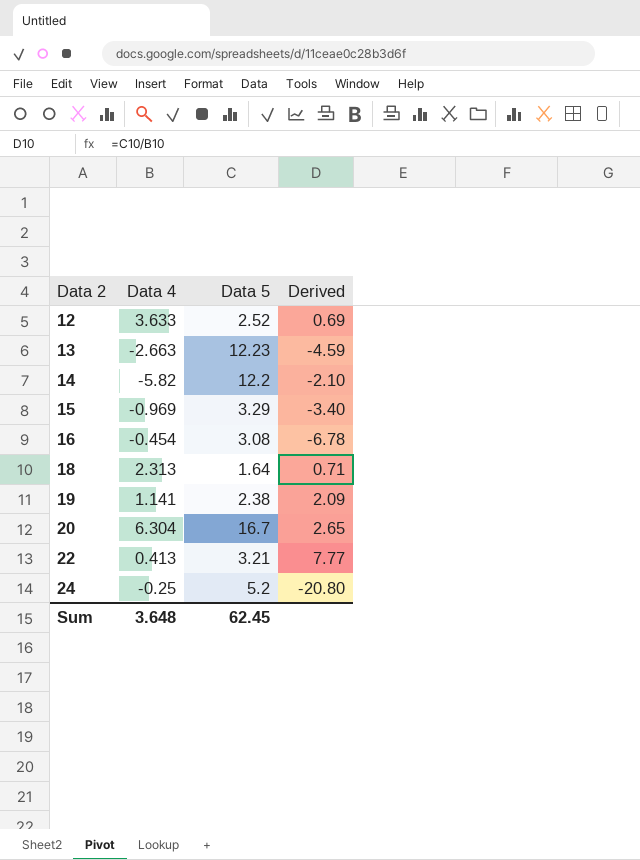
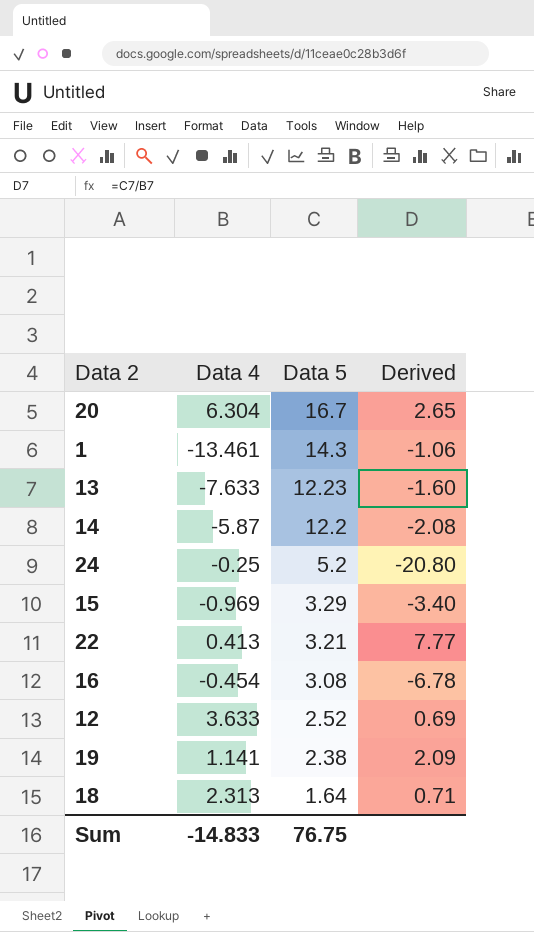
row order: Data 2 ascending -> Data 5 descending
row 1: none -> -13.461 | 14.3 | -1.06
13 | Data 4: -2.663 -> -7.633
13 | Derived: -4.59 -> -1.60
14 | Data 4: -5.82 -> -5.87
14 | Derived: -2.10 -> -2.08
Sum | Data 4: 3.648 -> -14.833
Sum | Data 5: 62.45 -> 76.75

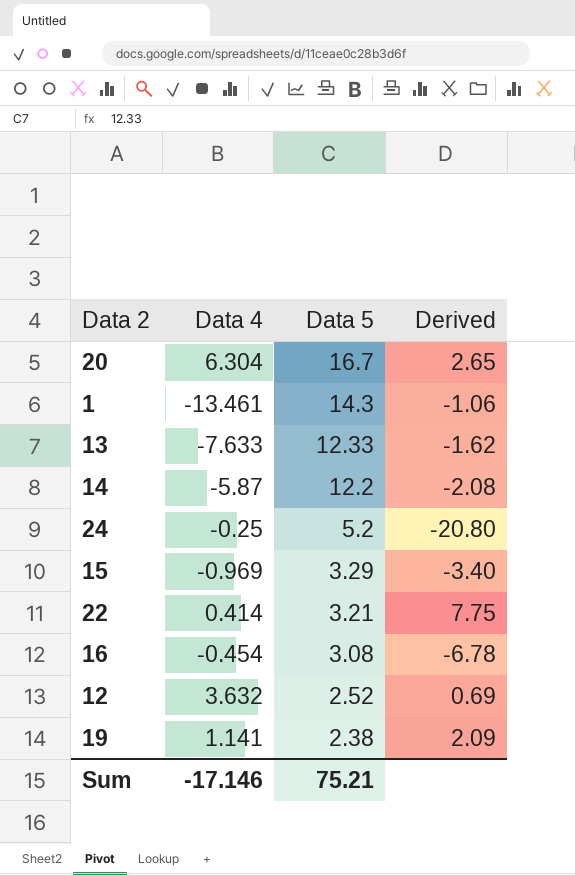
row 18: 2.313 | 1.64 | 0.71 -> none
13 | Data 5: 12.23 -> 12.33
13 | Derived: -1.60 -> -1.62
22 | Data 4: 0.413 -> 0.414
22 | Derived: 7.77 -> 7.75
12 | Data 4: 3.633 -> 3.632
Sum | Data 4: -14.833 -> -17.146
Sum | Data 5: 76.75 -> 75.21

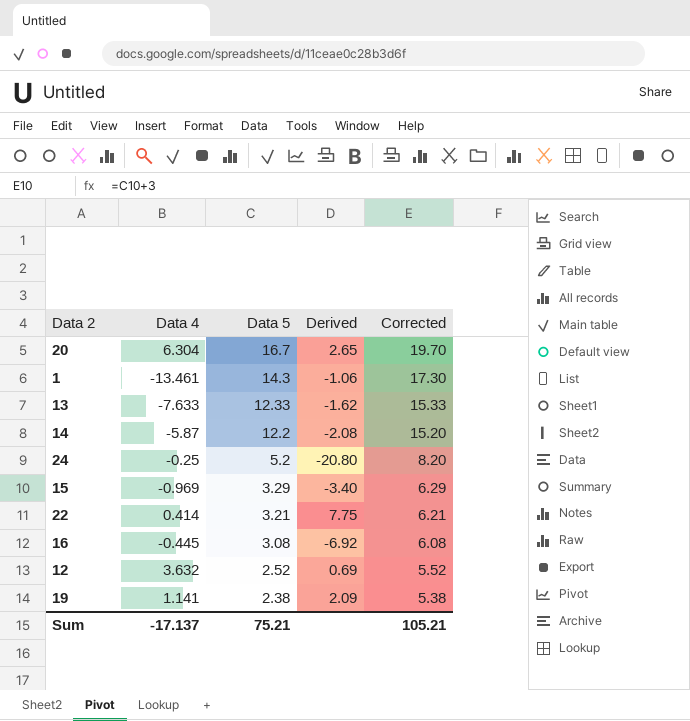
column Corrected | formula: none -> [Data 5] + 3
16 | Data 4: -0.454 -> -0.445
16 | Derived: -6.78 -> -6.92
Sum | Data 4: -17.146 -> -17.137

